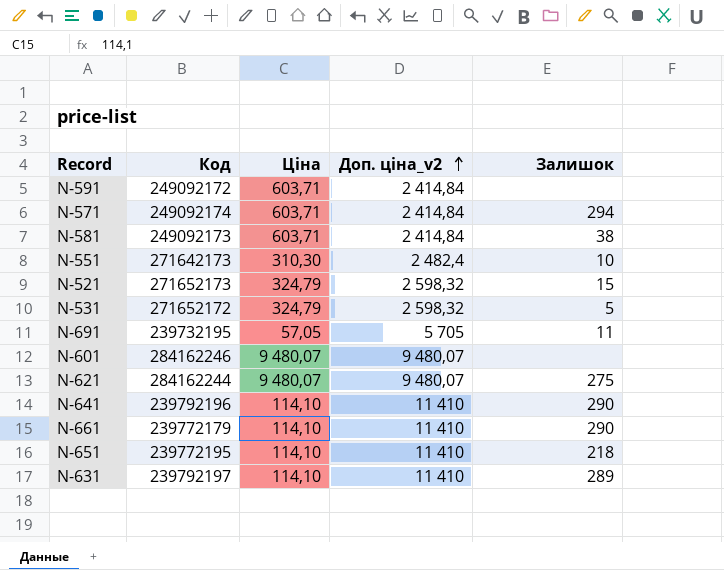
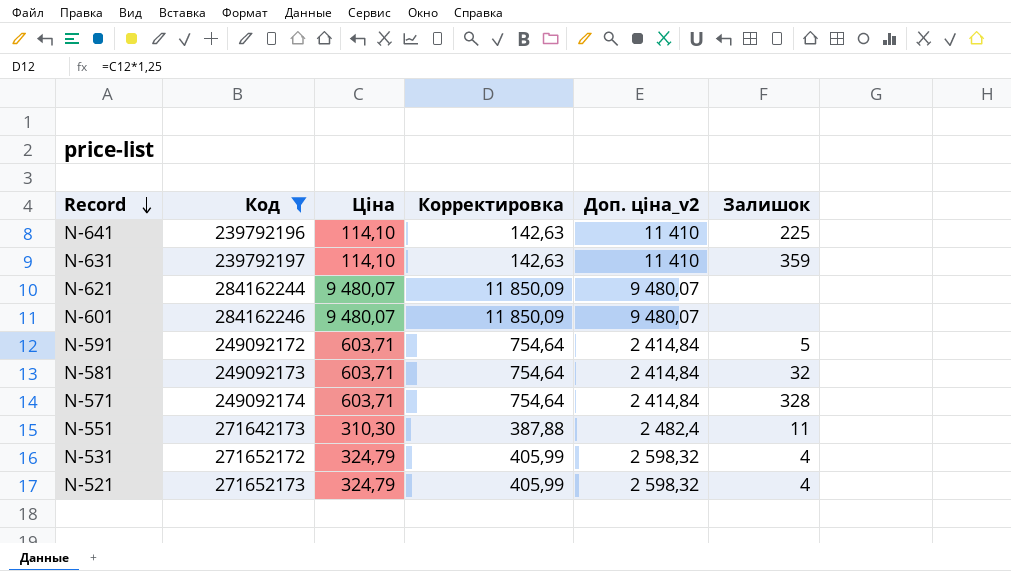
filter: none -> Код >= 239792196
row order: Доп. ціна_v2 ascending -> Record descending
column Корректировка | formula: none -> [Ціна] * 1,25
N-641 | Залишок: 290 -> 225
N-631 | Залишок: 289 -> 359
N-621 | Залишок: 275 -> none
N-591 | Залишок: none -> 5
N-581 | Залишок: 38 -> 32
N-571 | Залишок: 294 -> 328
N-551 | Залишок: 10 -> 11
N-531 | Залишок: 5 -> 4
N-521 | Залишок: 15 -> 4

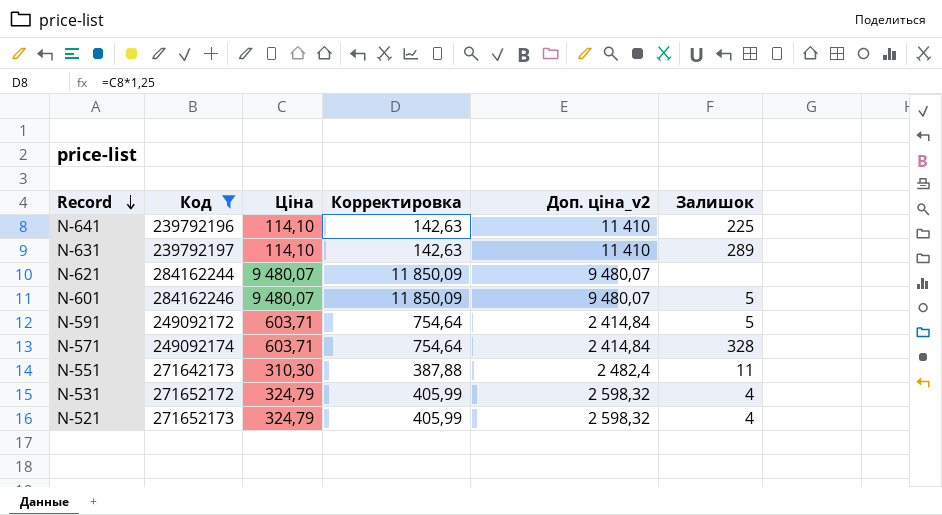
row N-581: 249092173 | 603,71 | 754,64 | 2 414,84 | 32 -> none
N-631 | Залишок: 359 -> 289
N-601 | Залишок: none -> 5

